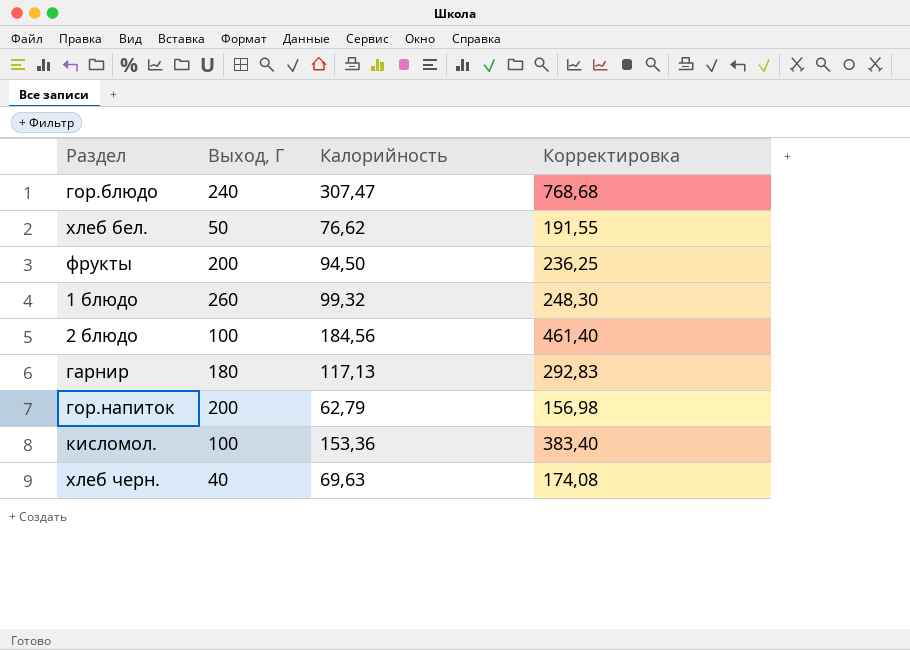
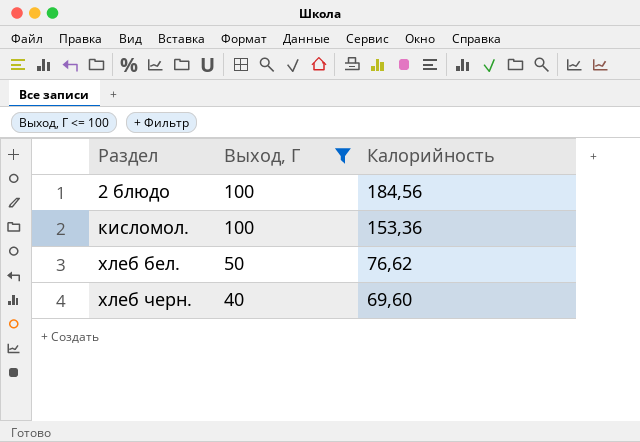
filter: none -> Выход, Г <= 100
row order: none -> Раздел ascending
column Корректировка | formula: [Калорийность] * 2,5 -> none
хлеб черн. | Калорийность: 69,63 -> 69,60

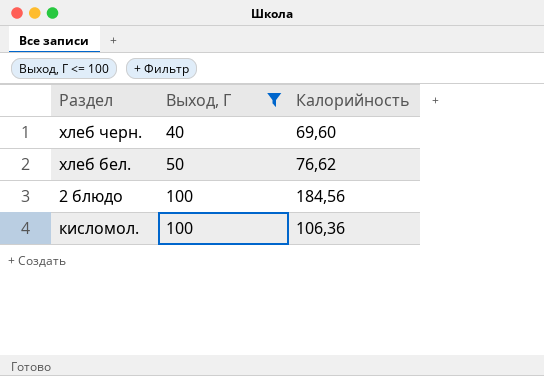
row order: Раздел ascending -> Выход, Г ascending
кисломол. | Калорийность: 153,36 -> 106,36

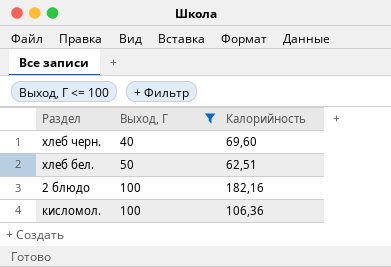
хлеб бел. | Калорийность: 76,62 -> 62,51
2 блюдо | Калорийность: 184,56 -> 182,16

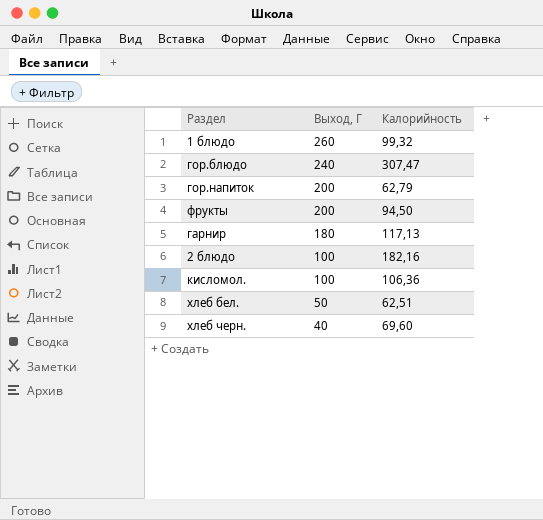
filter: Выход, Г <= 100 -> none
row order: Выход, Г ascending -> Выход, Г descending

